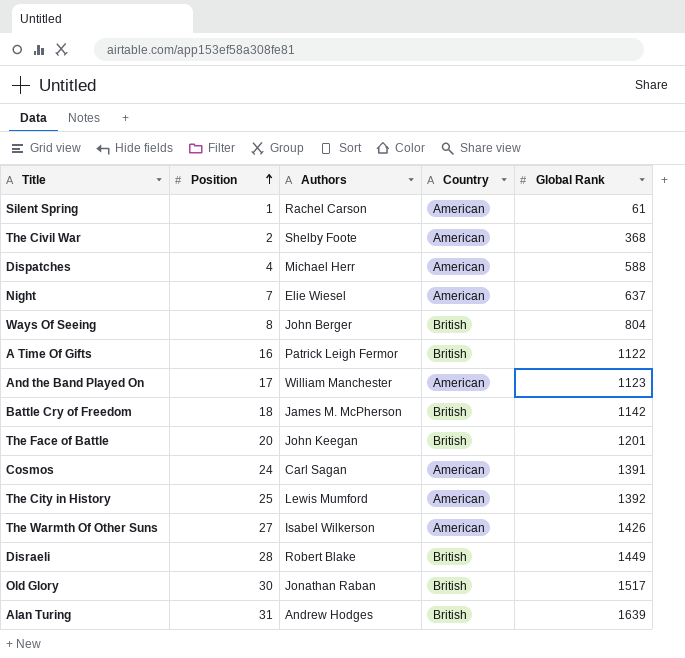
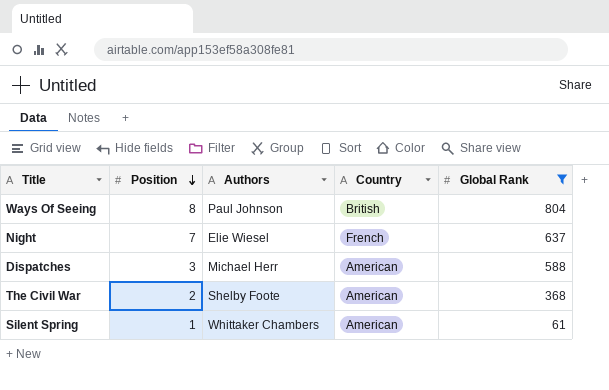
filter: none -> Global Rank <= 804
row order: Position ascending -> Position descending
Ways Of Seeing | Authors: John Berger -> Paul Johnson
Night | Country: American -> French
Dispatches | Position: 4 -> 3
Silent Spring | Authors: Rachel Carson -> Whittaker Chambers

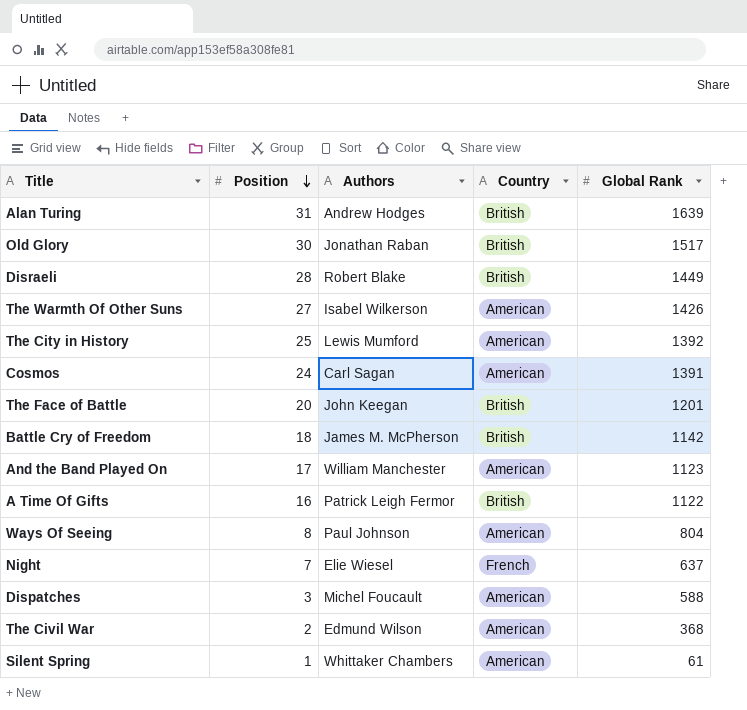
filter: Global Rank <= 804 -> none
Ways Of Seeing | Country: British -> American
Dispatches | Authors: Michael Herr -> Michel Foucault
The Civil War | Authors: Shelby Foote -> Edmund Wilson

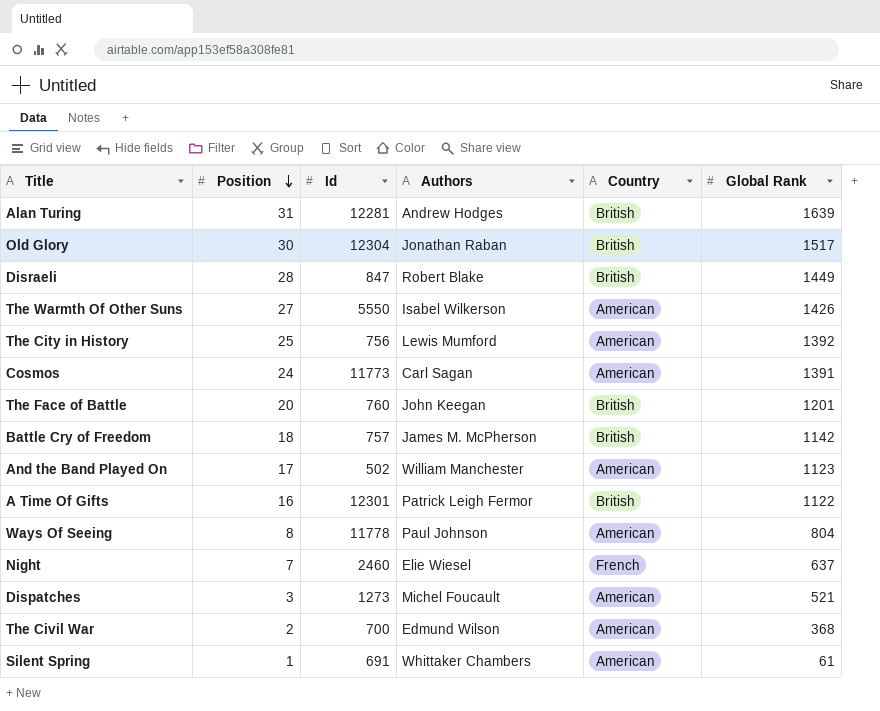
column Id | position: none -> 3
Dispatches | Global Rank: 588 -> 521

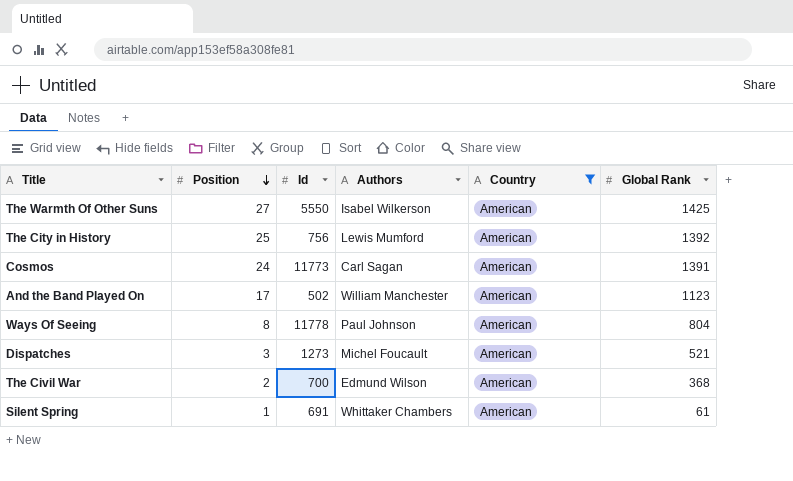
filter: none -> Country = American
The Warmth Of Other Suns | Global Rank: 1426 -> 1425

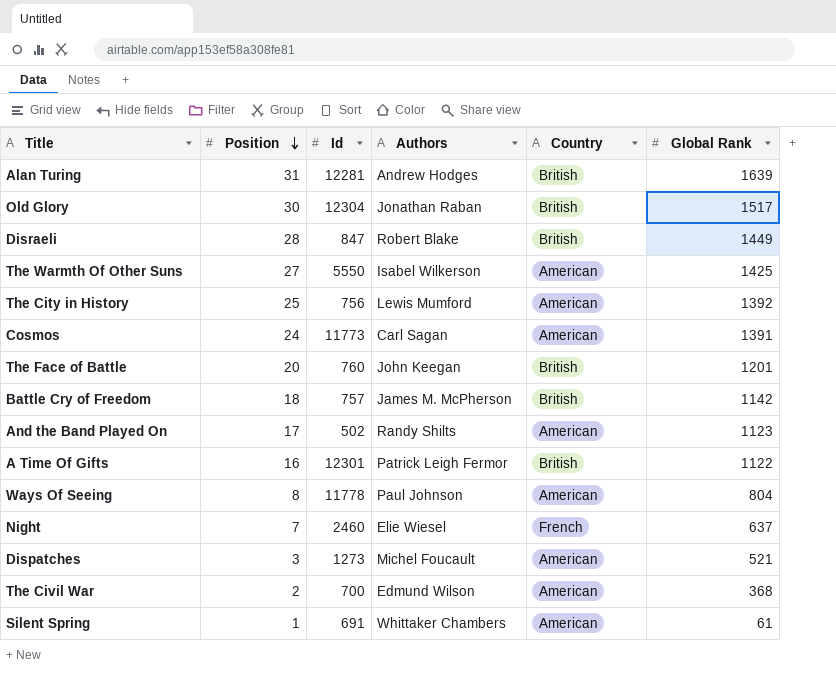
filter: Country = American -> none
And the Band Played On | Authors: William Manchester -> Randy Shilts

